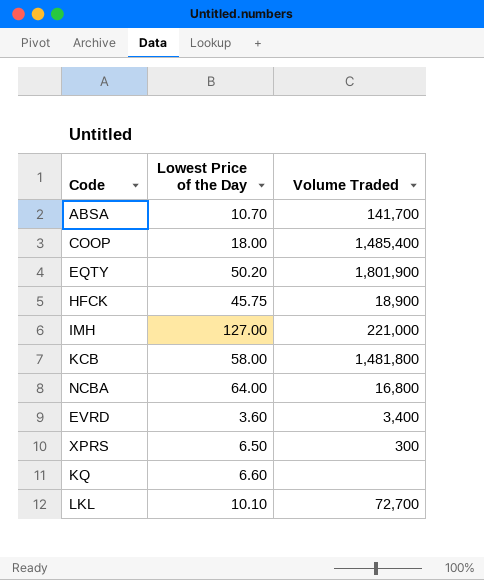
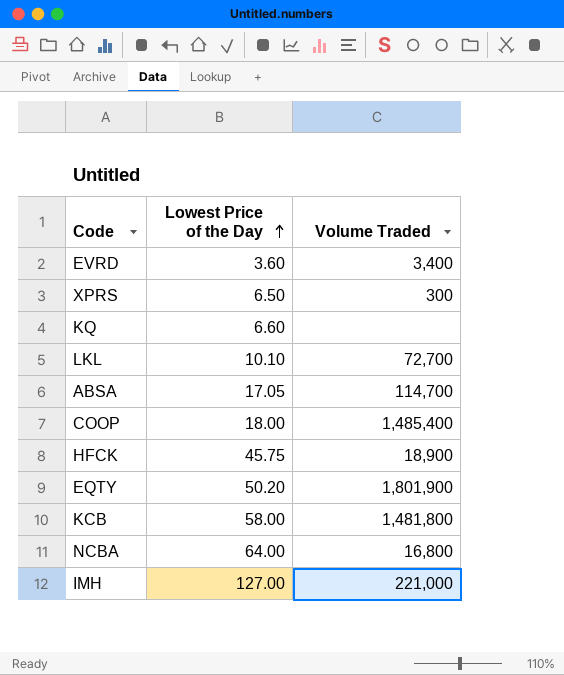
row order: none -> Lowest Price of the Day ascending
ABSA | Lowest Price of the Day: 10.70 -> 17.05
ABSA | Volume Traded: 141,700 -> 114,700

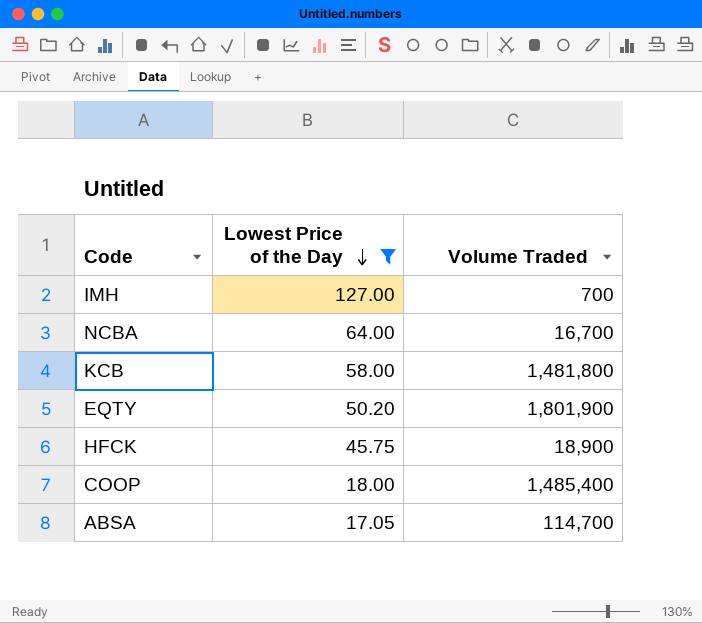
filter: none -> Lowest Price of the Day >= 17.05
row order: Lowest Price of the Day ascending -> Lowest Price of the Day descending
IMH | Volume Traded: 221,000 -> 700
NCBA | Volume Traded: 16,800 -> 16,700

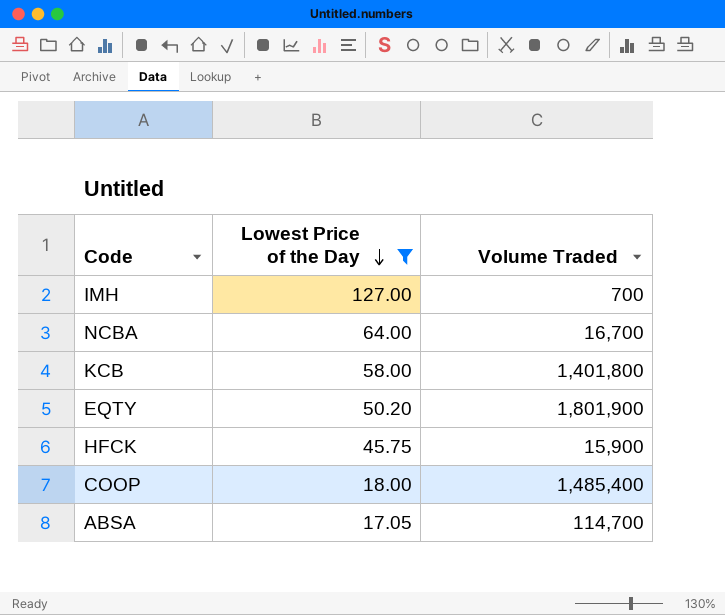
KCB | Volume Traded: 1,481,800 -> 1,401,800
HFCK | Volume Traded: 18,900 -> 15,900

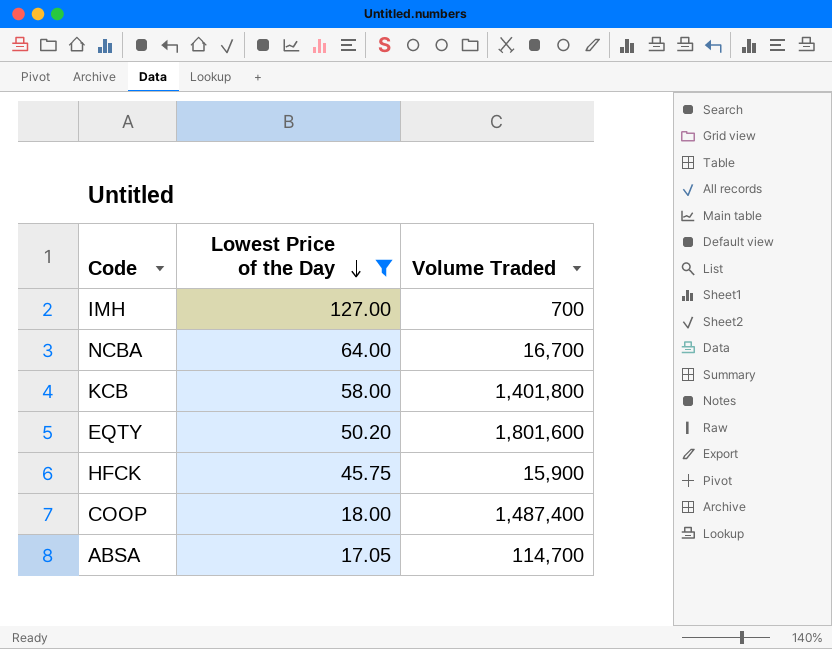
EQTY | Volume Traded: 1,801,900 -> 1,801,600
COOP | Volume Traded: 1,485,400 -> 1,487,400

